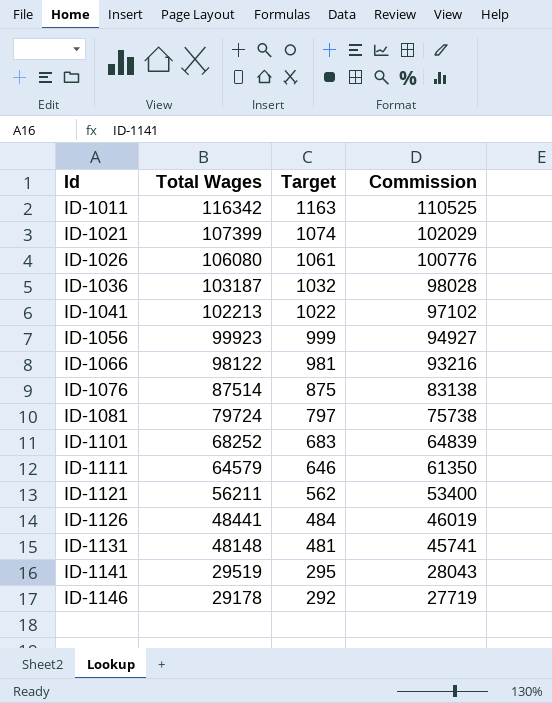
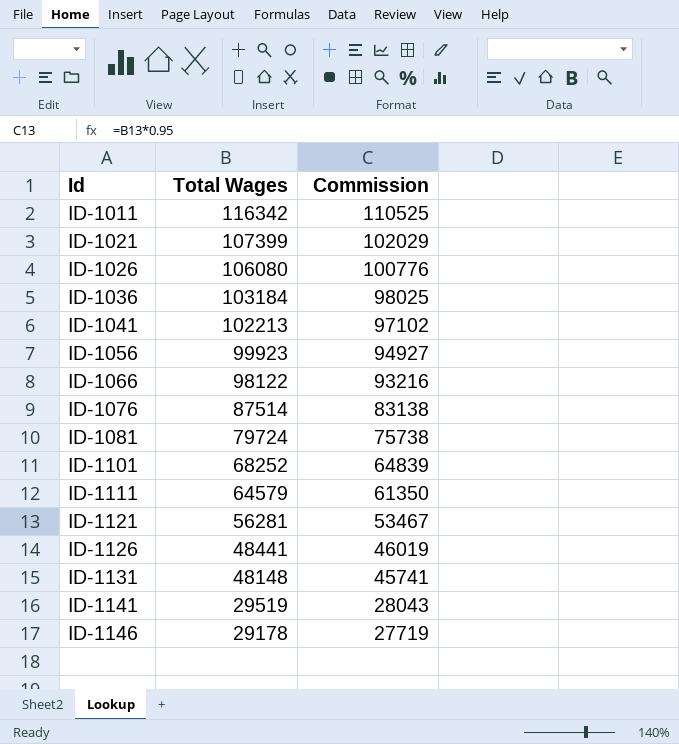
column Target | formula: [Total Wages] * 0.01 -> none
ID-1036 | Total Wages: 103187 -> 103184
ID-1036 | Commission: 98028 -> 98025
ID-1121 | Total Wages: 56211 -> 56281
ID-1121 | Commission: 53400 -> 53467

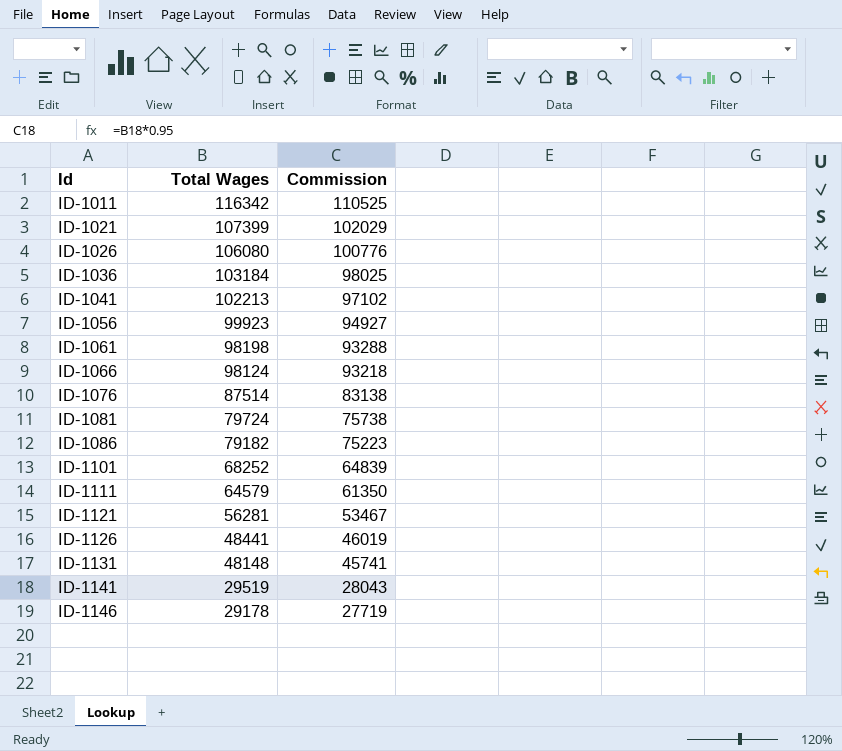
row ID-1061: none -> 98198 | 93288
ID-1066 | Total Wages: 98122 -> 98124
ID-1066 | Commission: 93216 -> 93218
row ID-1086: none -> 79182 | 75223

